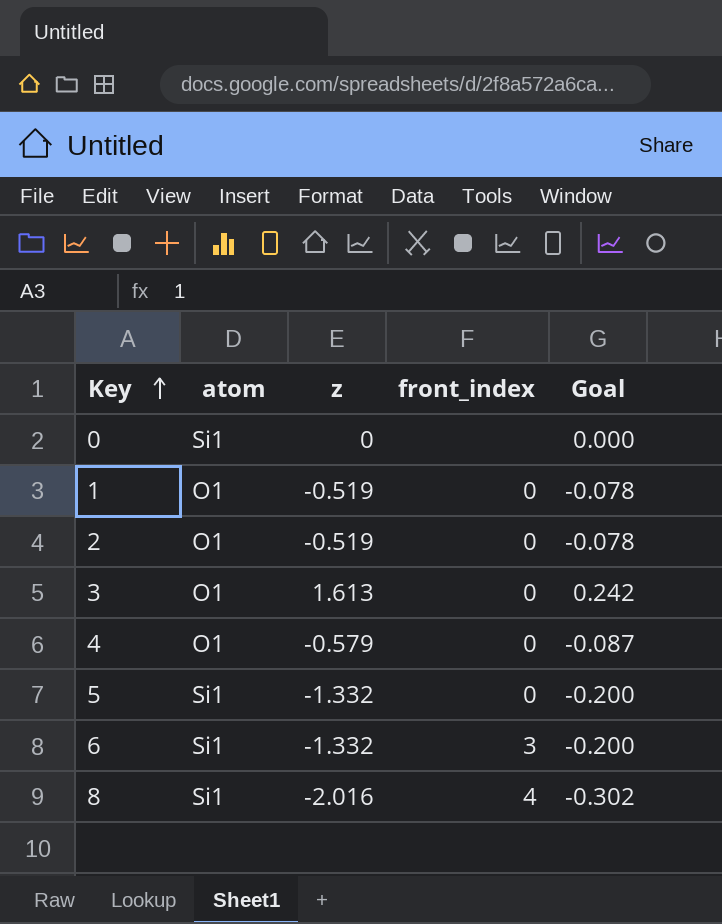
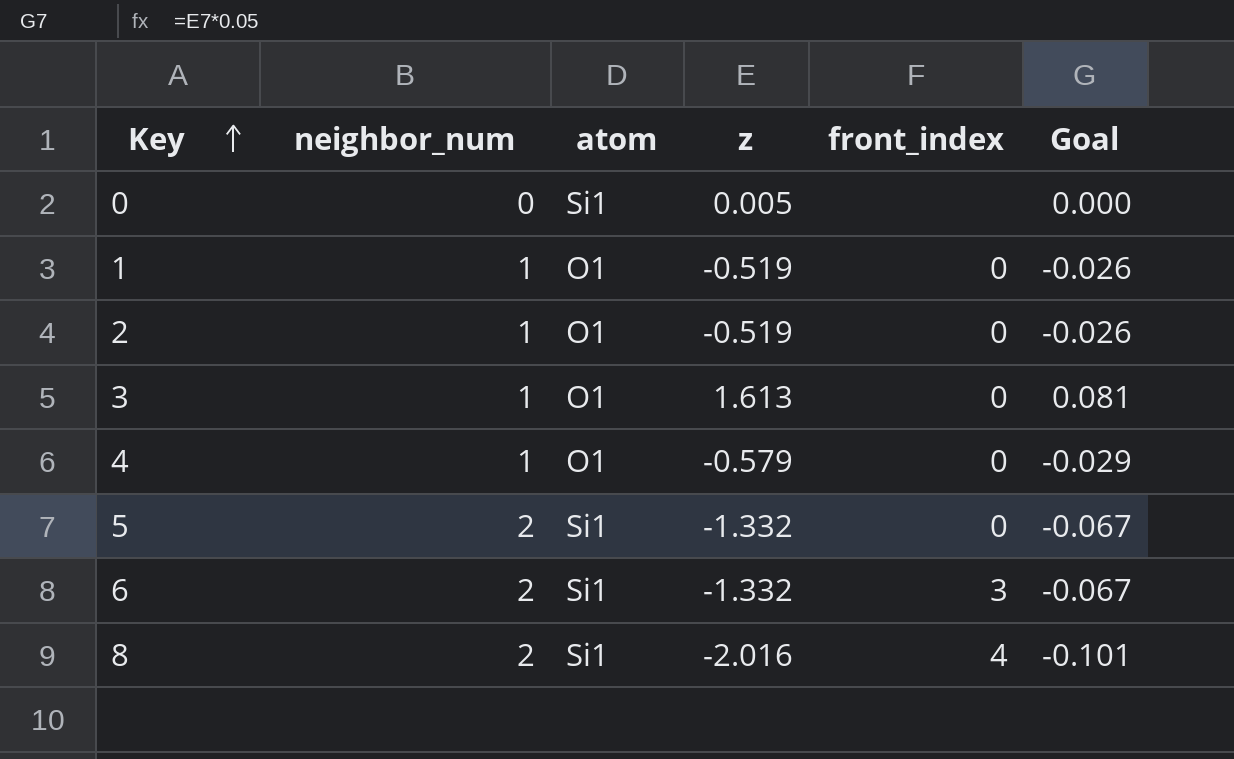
column neighbor_num | position: none -> 2
column Goal | formula: [z] * 0.15 -> [z] * 0.05
0 | z: 0 -> 0.005

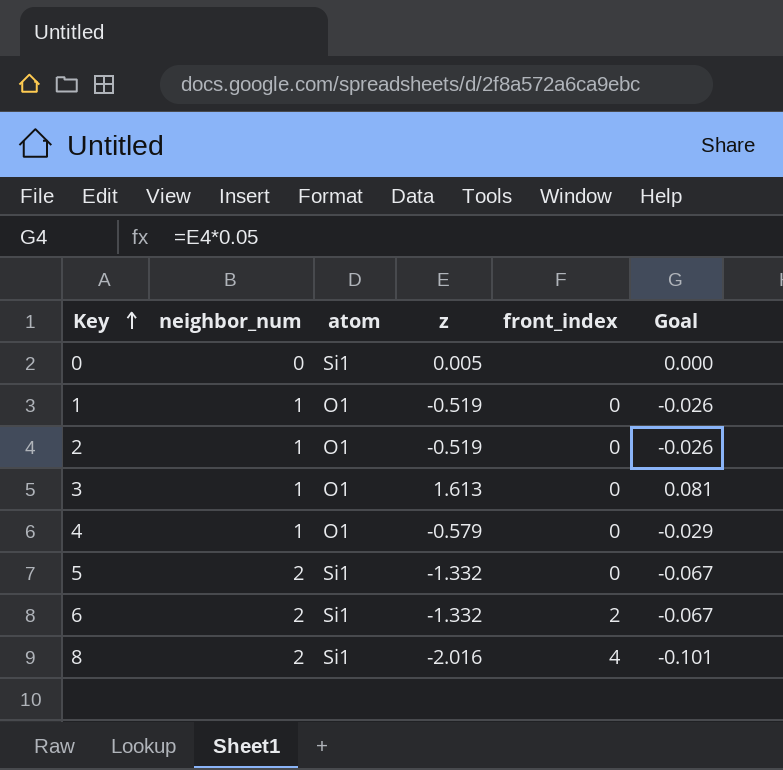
6 | front_index: 3 -> 2

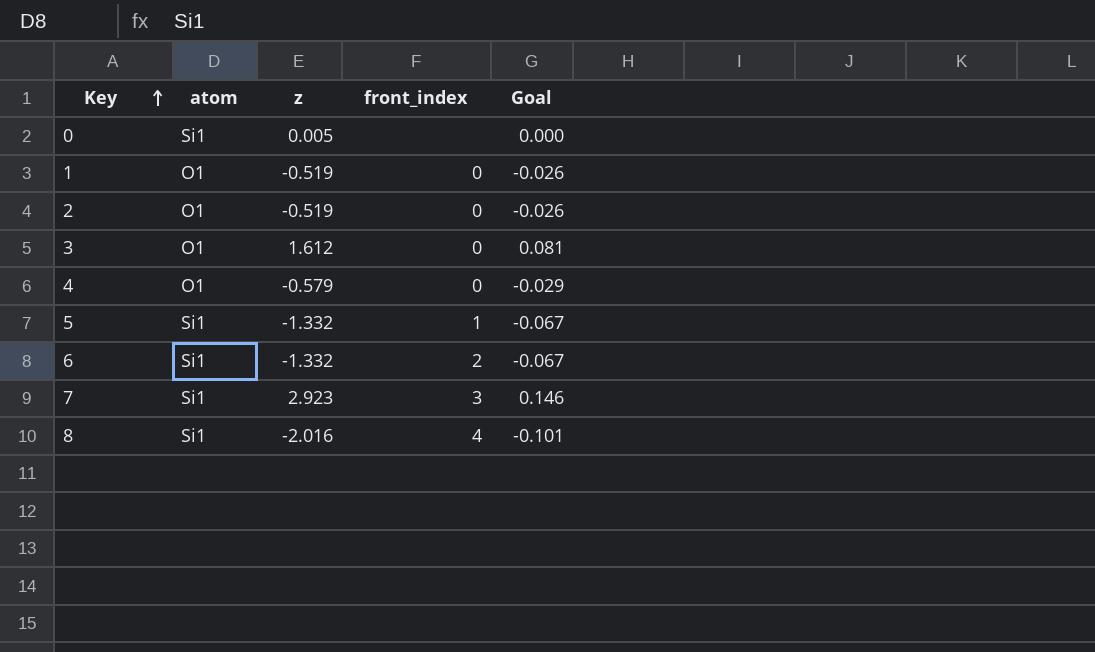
column neighbor_num | position: 2 -> none
3 | z: 1.613 -> 1.612
5 | front_index: 0 -> 1
row 7: none -> Si1 | 2.923 | 3 | 0.146

